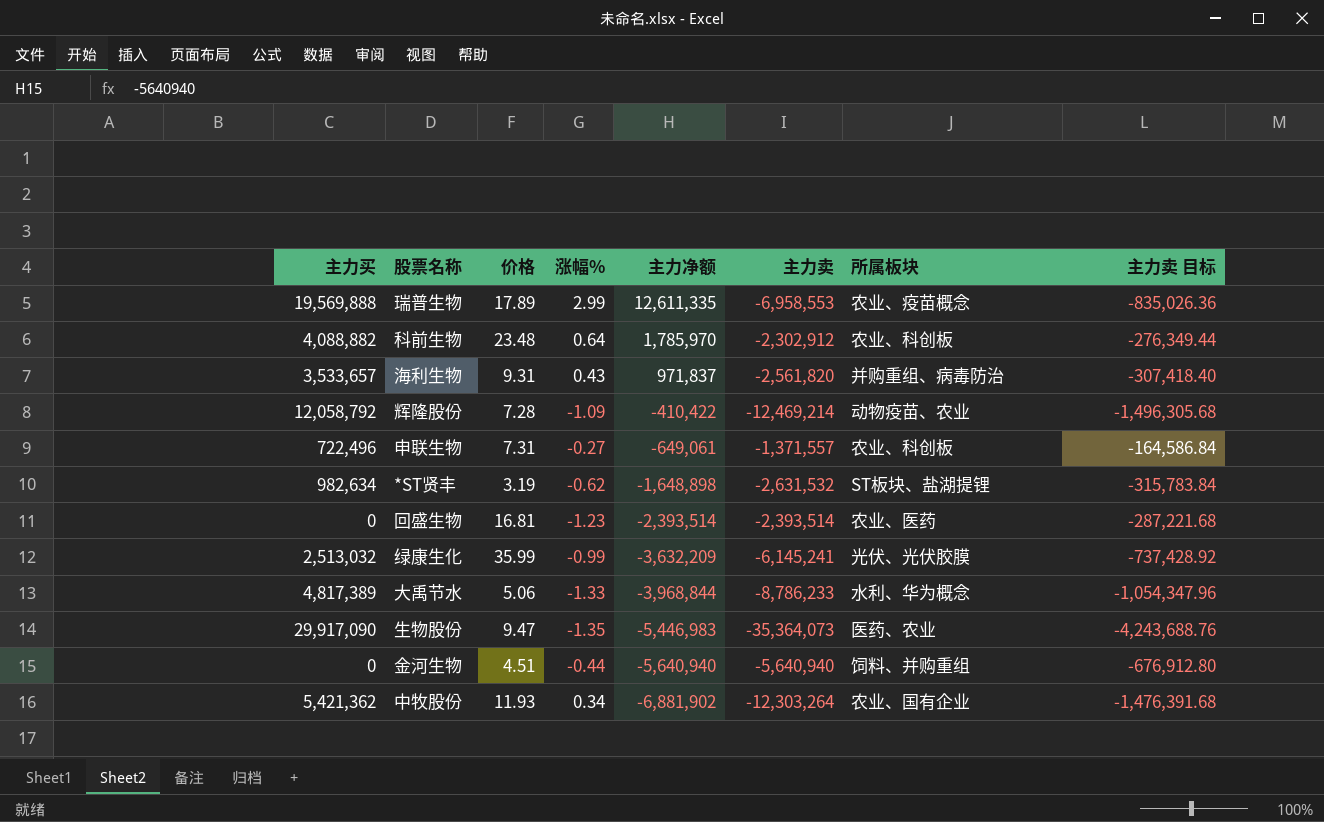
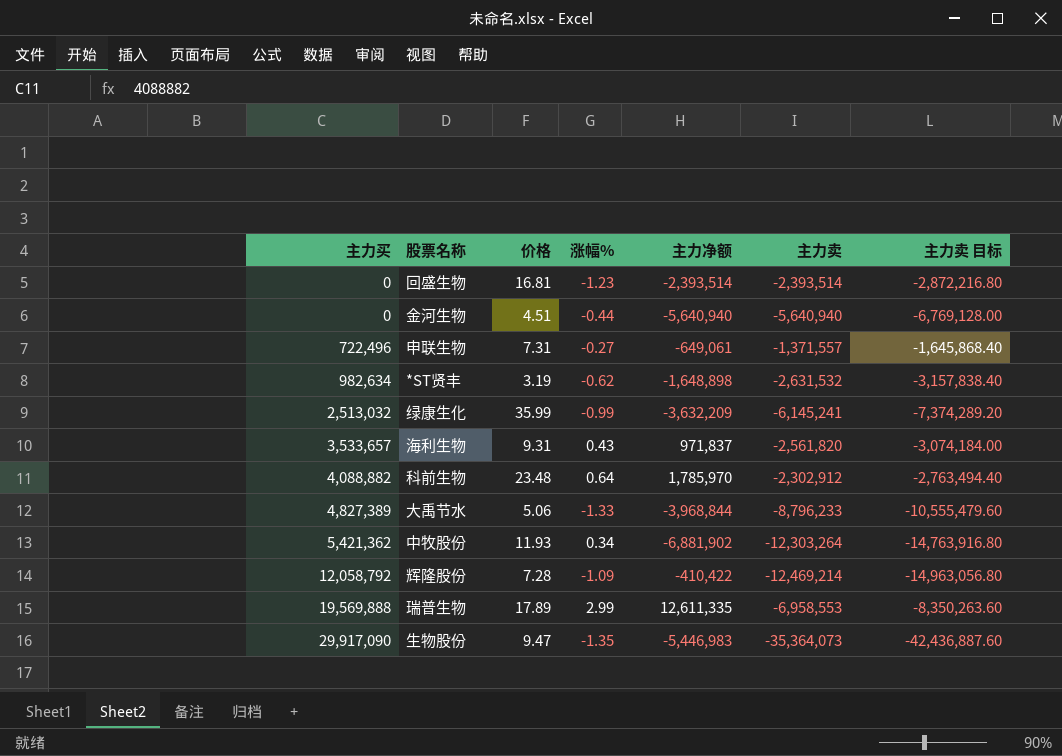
row order: 主力净额 descending -> 主力买 ascending
column 所属板块 | position: 7 -> none
column 主力卖 目标 | formula: [主力卖] * 0.12 -> [主力卖] * 1.2
大禹节水 | 主力买: 4,817,389 -> 4,827,389
大禹节水 | 主力卖: -8,786,233 -> -8,796,233

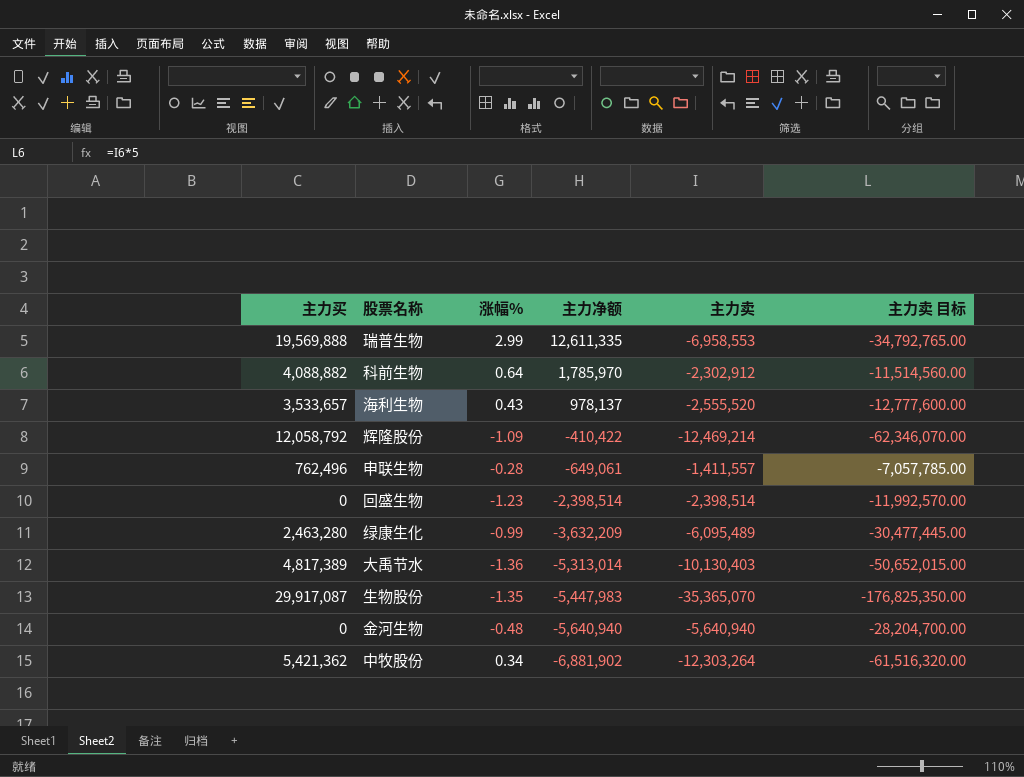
row order: 主力买 ascending -> 主力净额 descending
column 价格 | position: 3 -> none
column 主力卖 目标 | formula: [主力卖] * 1.2 -> [主力卖] * 5
row *ST贤丰: 982,634 | 3.19 | -0.62 | -1,648,898 | -2,631,532 | -3,157,838.40 -> none
海利生物 | 主力净额: 971,837 -> 978,137
海利生物 | 主力卖: -2,561,820 -> -2,555,520
申联生物 | 主力买: 722,496 -> 762,496
申联生物 | 涨幅%: -0.27 -> -0.28
申联生物 | 主力卖: -1,371,557 -> -1,411,557
回盛生物 | 主力净额: -2,393,514 -> -2,398,514
回盛生物 | 主力卖: -2,393,514 -> -2,398,514
绿康生化 | 主力买: 2,513,032 -> 2,463,280
绿康生化 | 主力卖: -6,145,241 -> -6,095,489
大禹节水 | 主力买: 4,827,389 -> 4,817,389
大禹节水 | 涨幅%: -1.33 -> -1.36
大禹节水 | 主力净额: -3,968,844 -> -5,313,014
大禹节水 | 主力卖: -8,796,233 -> -10,130,403
生物股份 | 主力买: 29,917,090 -> 29,917,087
生物股份 | 主力净额: -5,446,983 -> -5,447,983
生物股份 | 主力卖: -35,364,073 -> -35,365,070
金河生物 | 涨幅%: -0.44 -> -0.48

